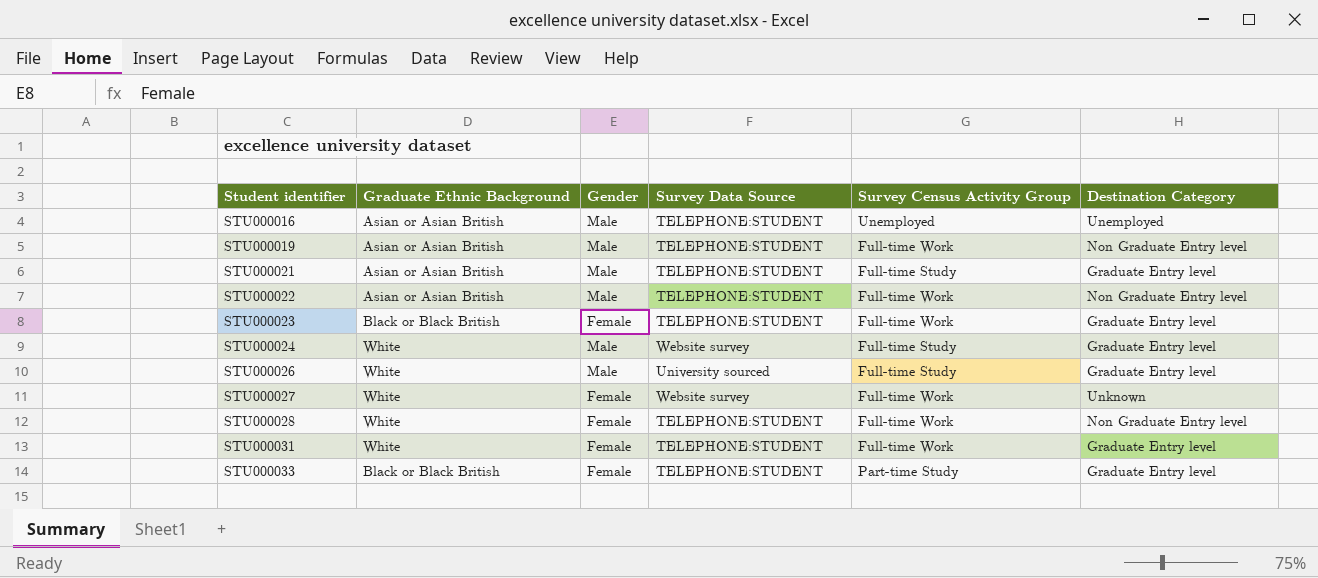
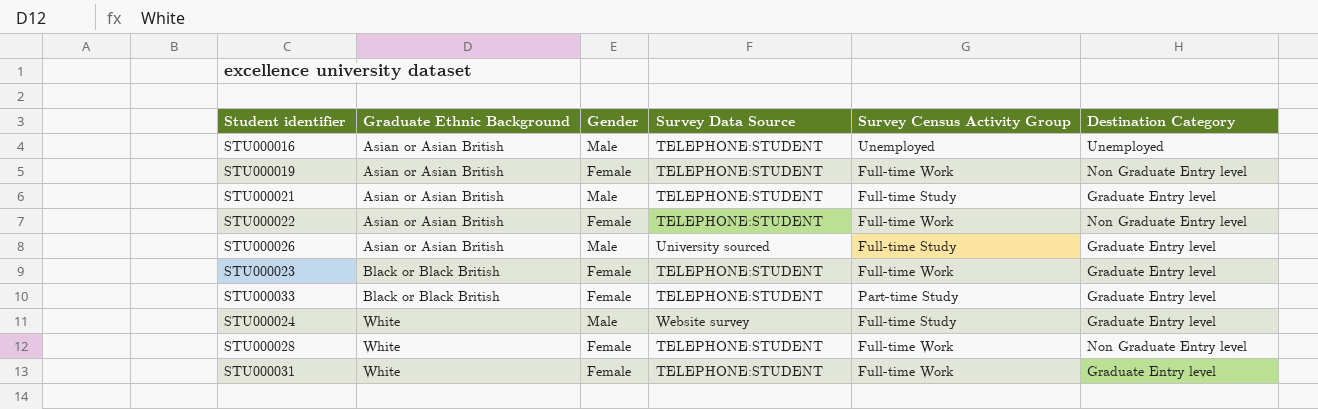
row order: Student identifier ascending -> Graduate Ethnic Background ascending
row STU000027: White | Female | Website survey | Full-time Work | Unknown -> none
STU000019 | Gender: Male -> Female
STU000022 | Gender: Male -> Female
STU000026 | Graduate Ethnic Background: White -> Asian or Asian British

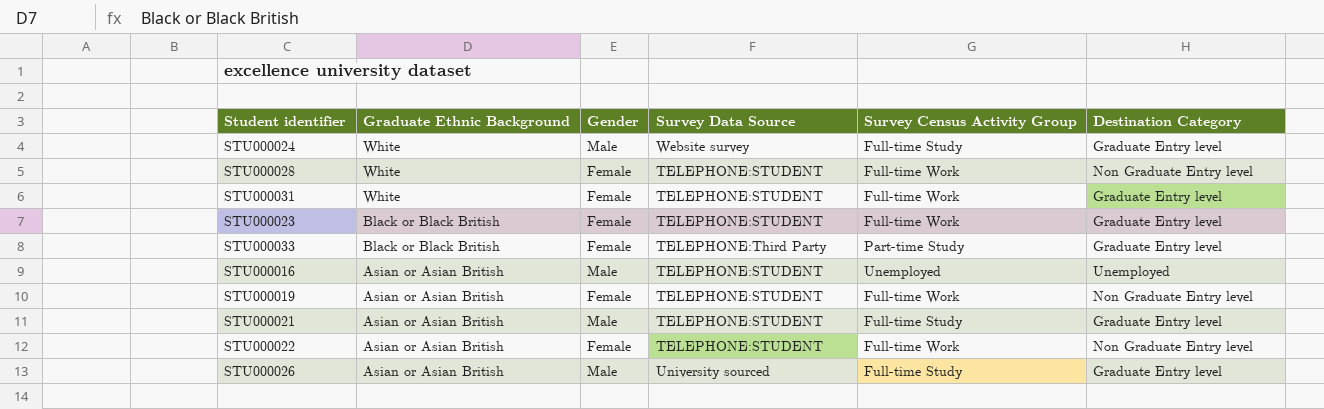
row order: Graduate Ethnic Background ascending -> Graduate Ethnic Background descending
STU000033 | Survey Data Source: TELEPHONE:STUDENT -> TELEPHONE:Third Party

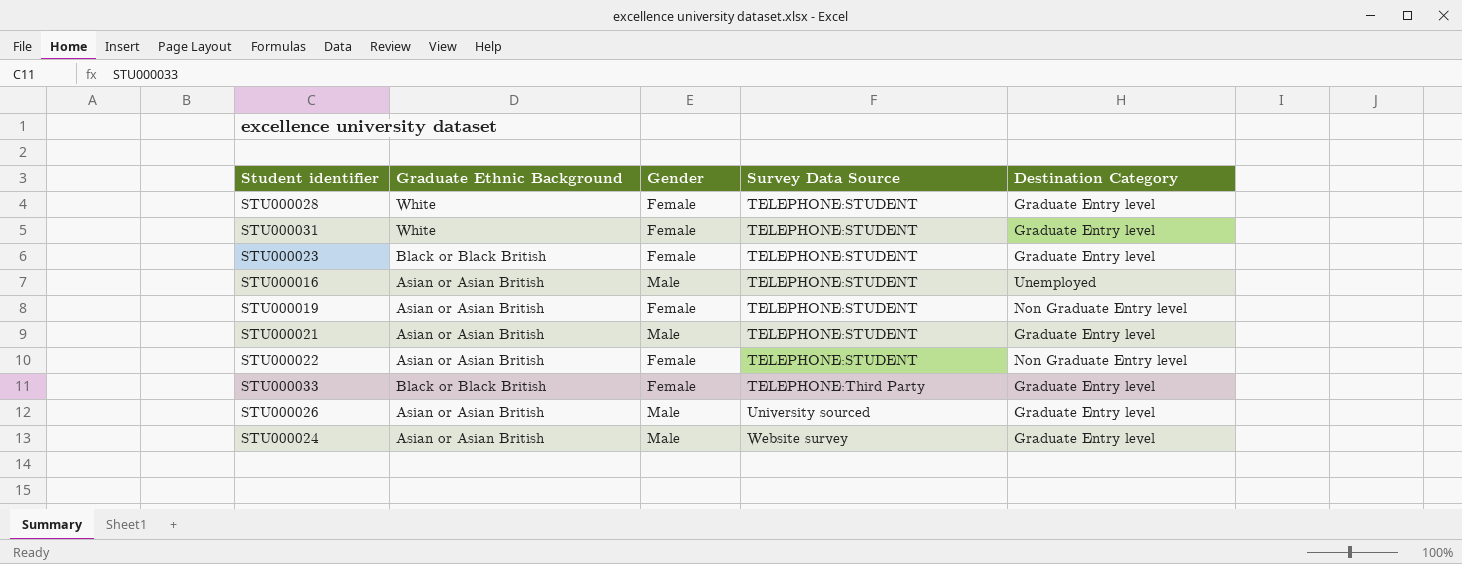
row order: Graduate Ethnic Background descending -> Survey Data Source ascending
column Survey Census Activity Group | position: 5 -> none
STU000028 | Destination Category: Non Graduate Entry level -> Graduate Entry level
STU000024 | Graduate Ethnic Background: White -> Asian or Asian British

